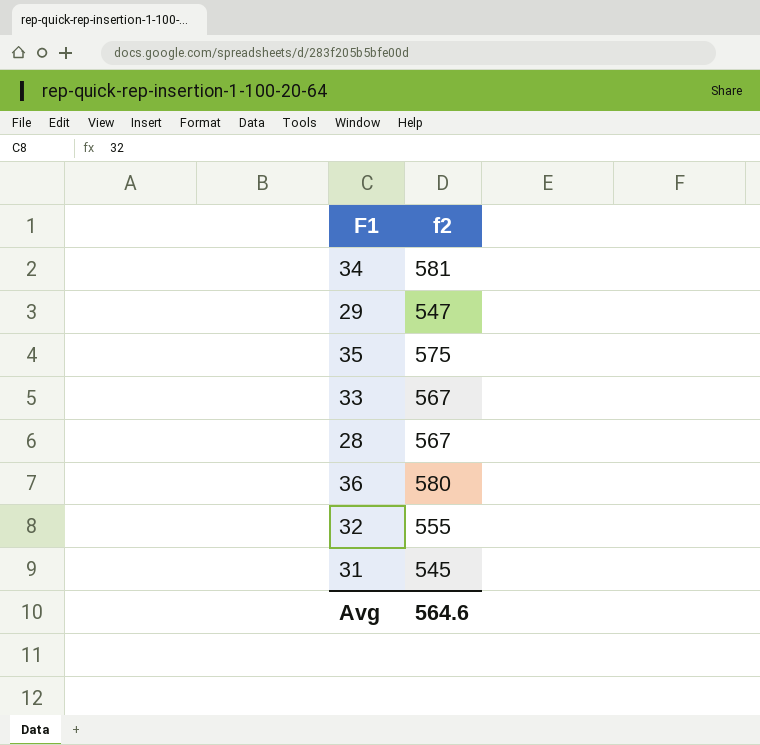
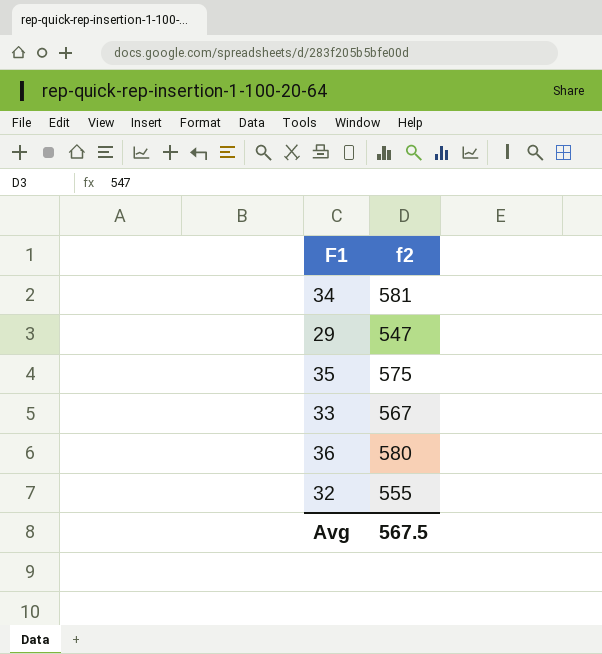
row 28: 567 -> none
row 31: 545 -> none
Avg | f2: 564.6 -> 567.5

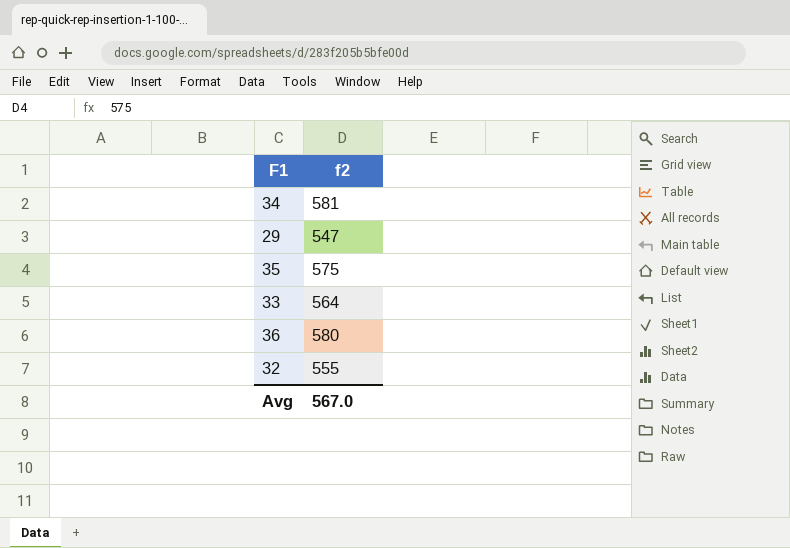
33 | f2: 567 -> 564
Avg | f2: 567.5 -> 567.0

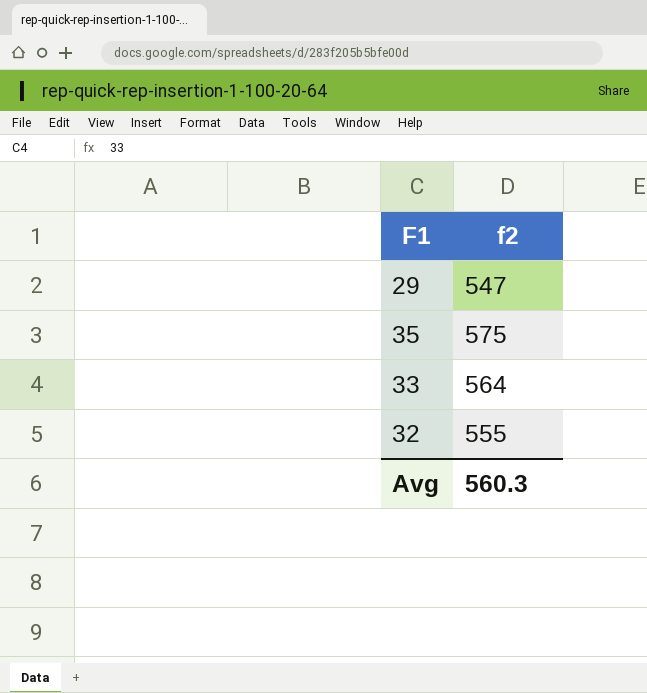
row 34: 581 -> none
row 36: 580 -> none
Avg | f2: 567.0 -> 560.3

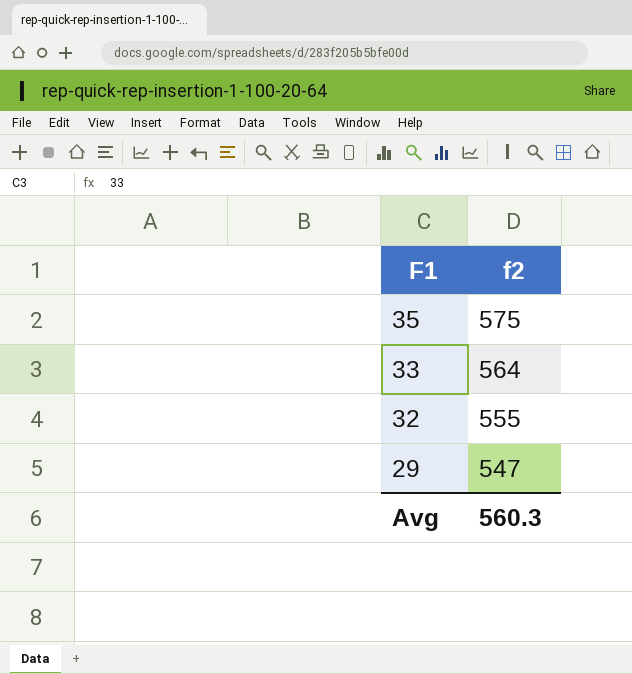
row order: none -> F1 descending

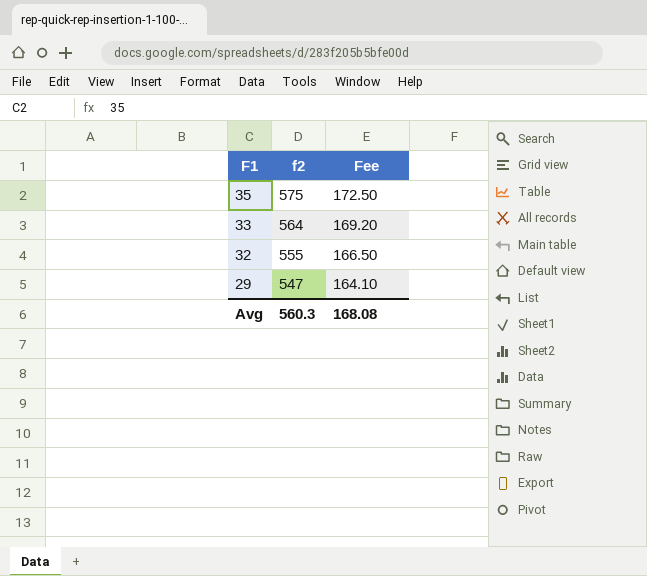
column Fee | formula: none -> [f2] * 0.3

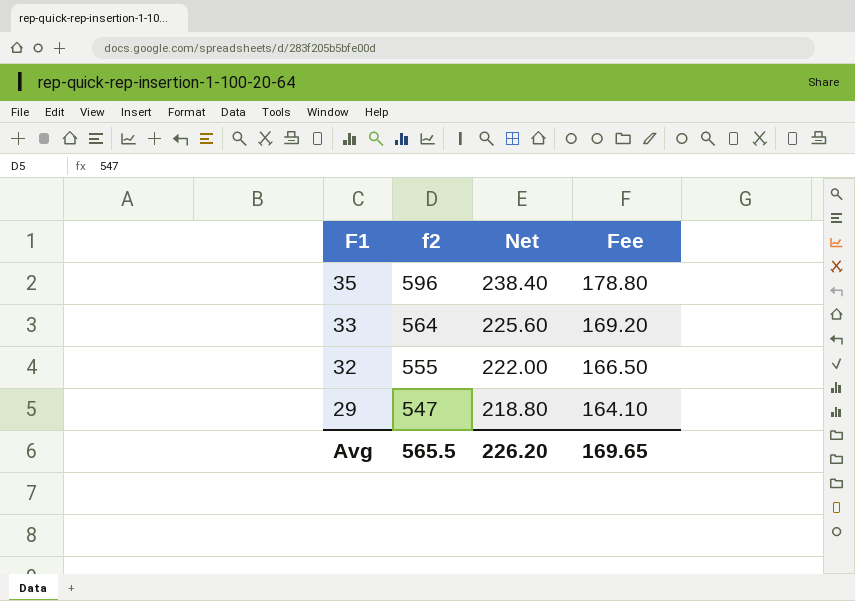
column Net | formula: none -> [f2] * 0.4
35 | f2: 575 -> 596
35 | Fee: 172.50 -> 178.80
Avg | f2: 560.3 -> 565.5
Avg | Fee: 168.08 -> 169.65

